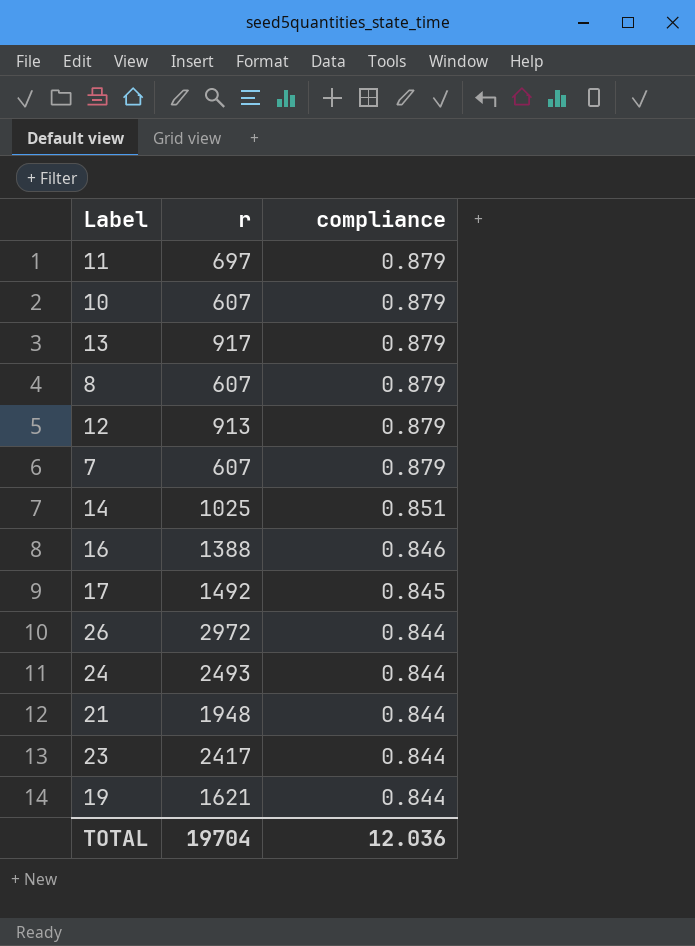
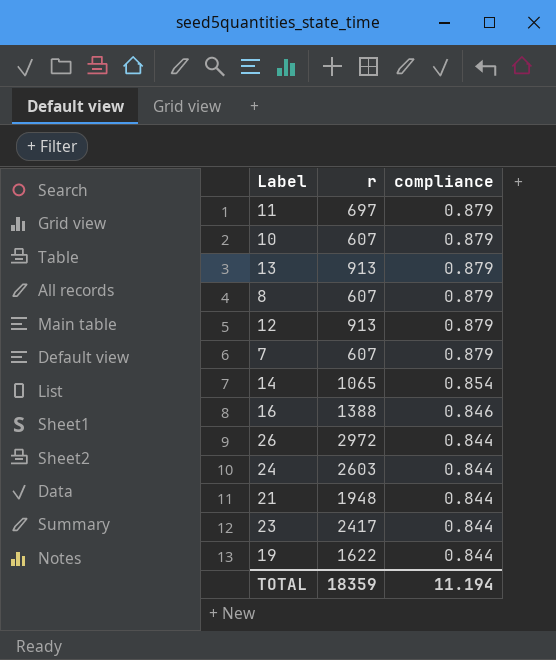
row 17: 1492 | 0.845 -> none
13 | r: 917 -> 913
14 | r: 1025 -> 1065
14 | compliance: 0.851 -> 0.854
24 | r: 2493 -> 2603
19 | r: 1621 -> 1622
TOTAL | r: 19704 -> 18359
TOTAL | compliance: 12.036 -> 11.194

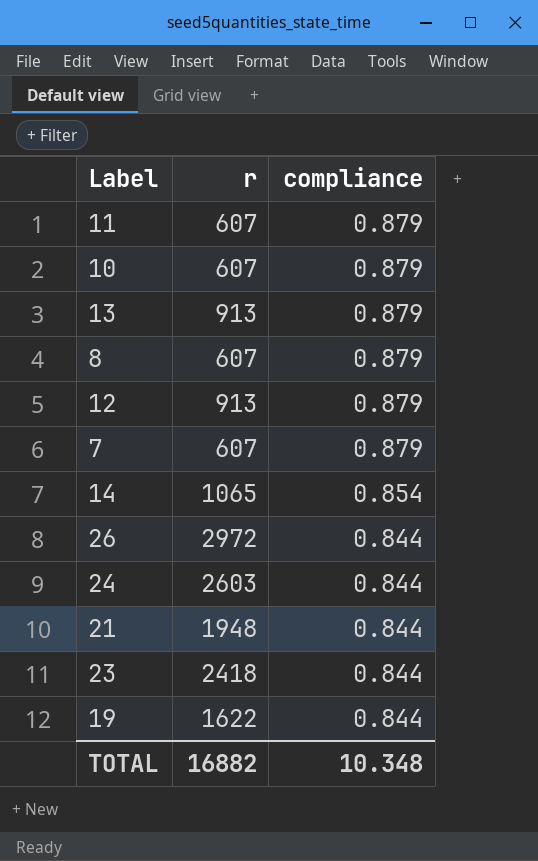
row 16: 1388 | 0.846 -> none
11 | r: 697 -> 607
23 | r: 2417 -> 2418
TOTAL | r: 18359 -> 16882
TOTAL | compliance: 11.194 -> 10.348

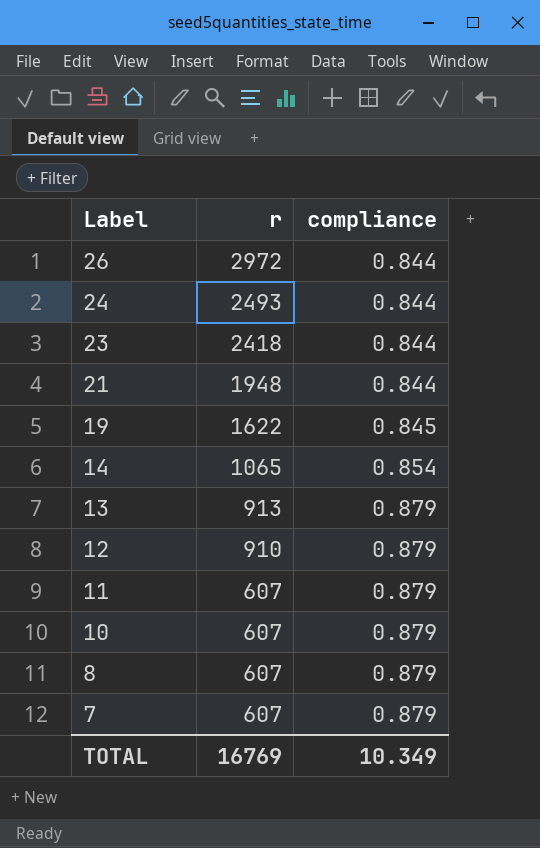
row order: compliance descending -> Label descending
24 | r: 2603 -> 2493
19 | compliance: 0.844 -> 0.845
12 | r: 913 -> 910
TOTAL | r: 16882 -> 16769
TOTAL | compliance: 10.348 -> 10.349

